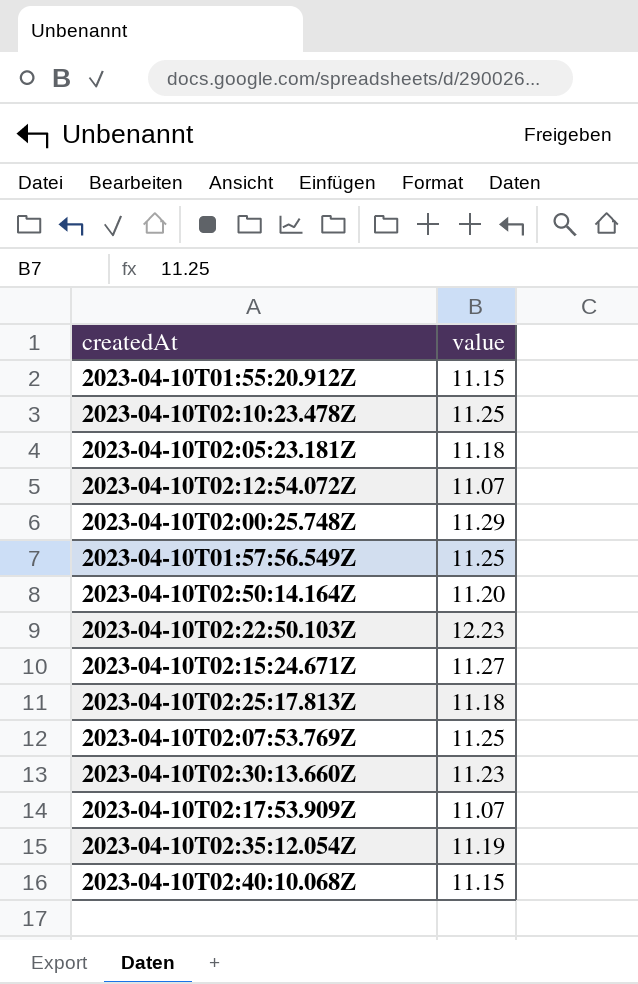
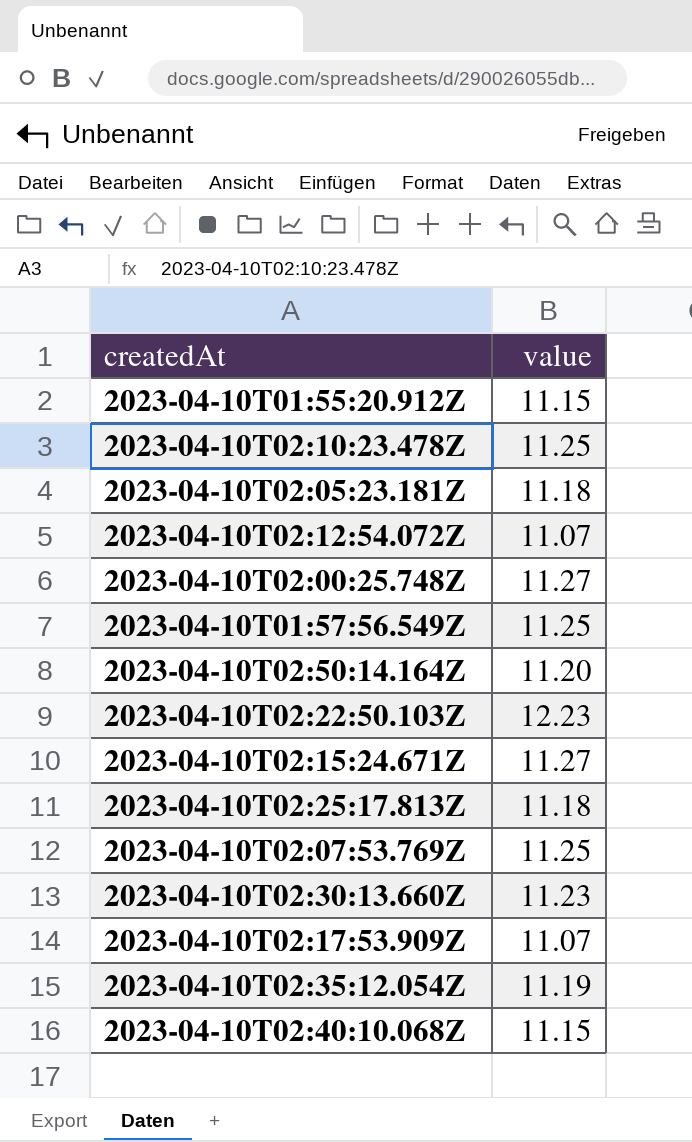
2023-04-10T02:00:25.748Z | value: 11.29 -> 11.27

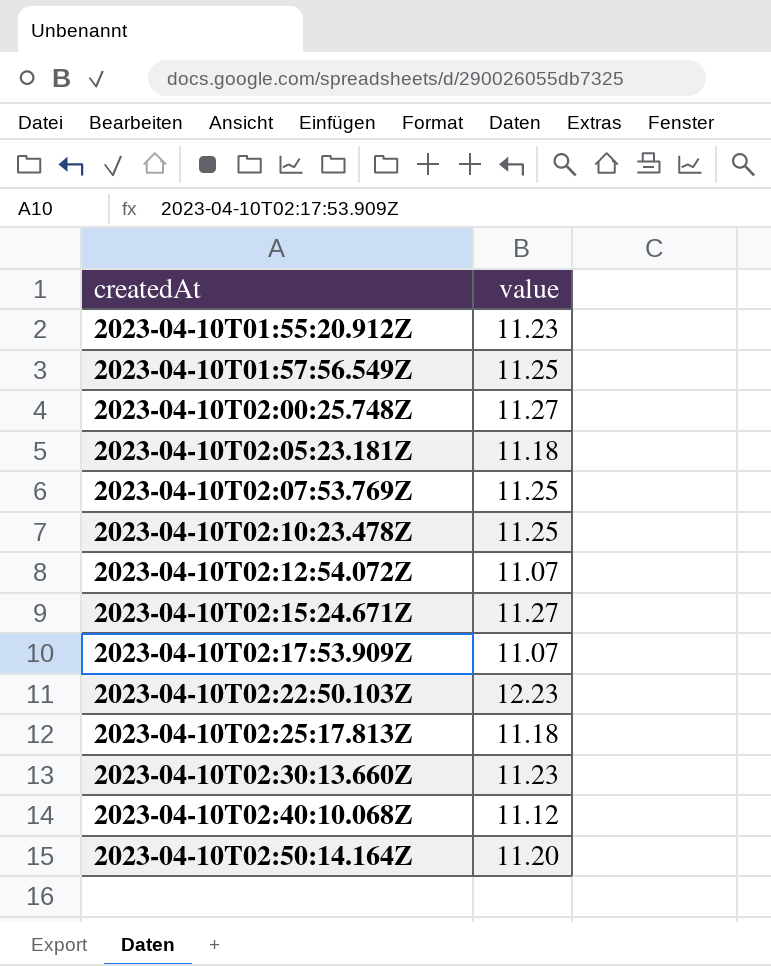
row order: none -> createdAt ascending
row 2023-04-10T02:35:12.054Z: 11.19 -> none
2023-04-10T01:55:20.912Z | value: 11.15 -> 11.23
2023-04-10T02:40:10.068Z | value: 11.15 -> 11.12

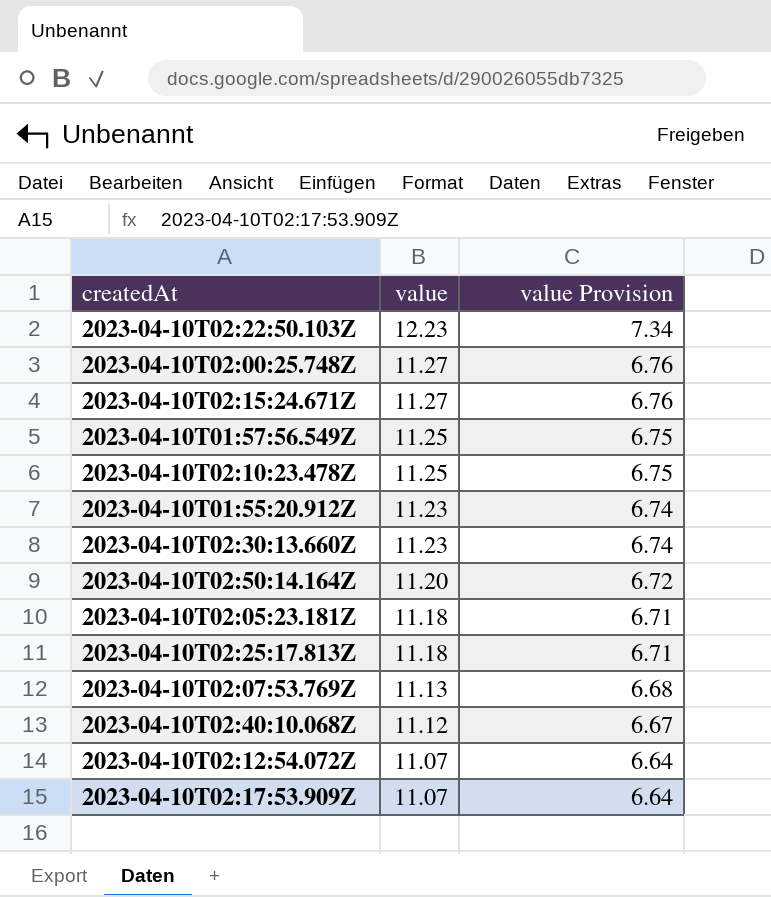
row order: createdAt ascending -> value descending
column value Provision | formula: none -> [value] * 0.6
2023-04-10T02:07:53.769Z | value: 11.25 -> 11.13

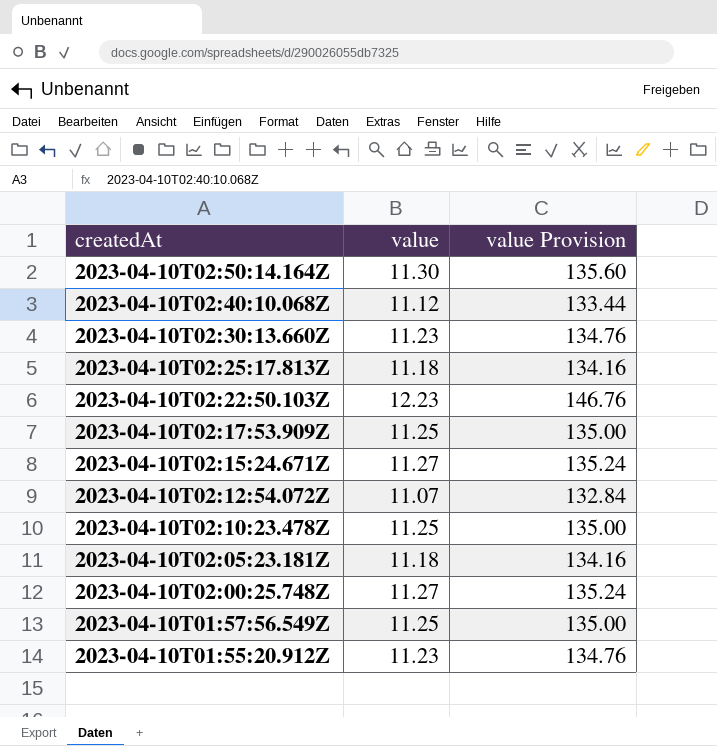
row order: value descending -> createdAt descending
column value Provision | formula: [value] * 0.6 -> [value] * 12
row 2023-04-10T02:07:53.769Z: 11.13 | 6.68 -> none
2023-04-10T02:50:14.164Z | value: 11.20 -> 11.30
2023-04-10T02:17:53.909Z | value: 11.07 -> 11.25

